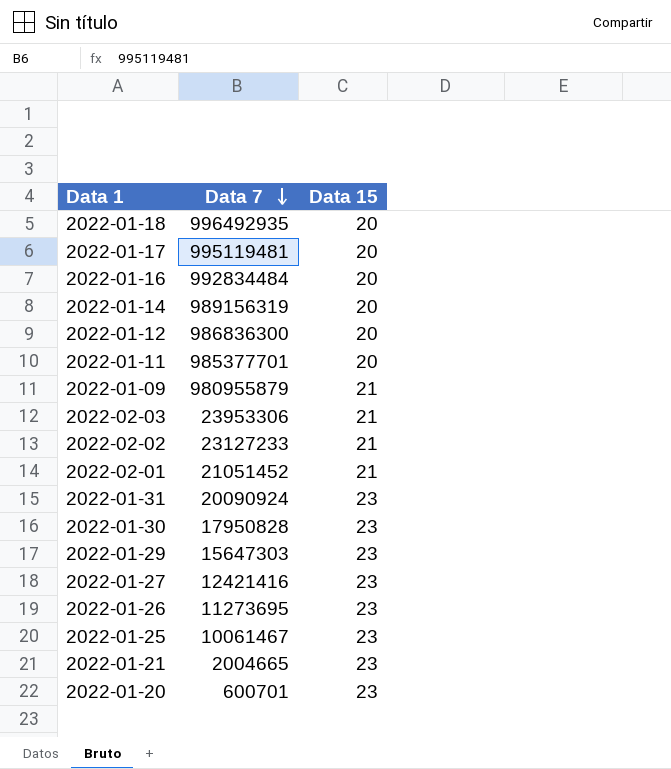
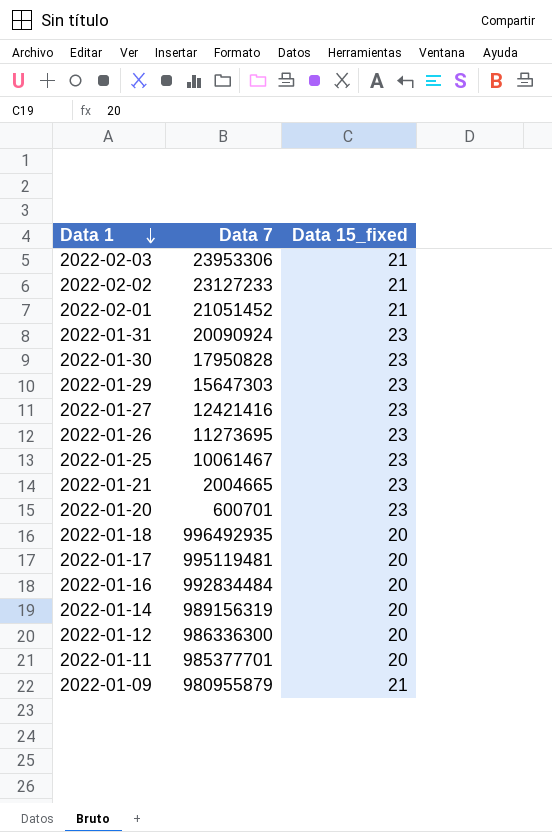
row order: Data 7 descending -> Data 1 descending
column name: Data 15 -> Data 15_fixed
2022-01-12 | Data 7: 986836300 -> 986336300

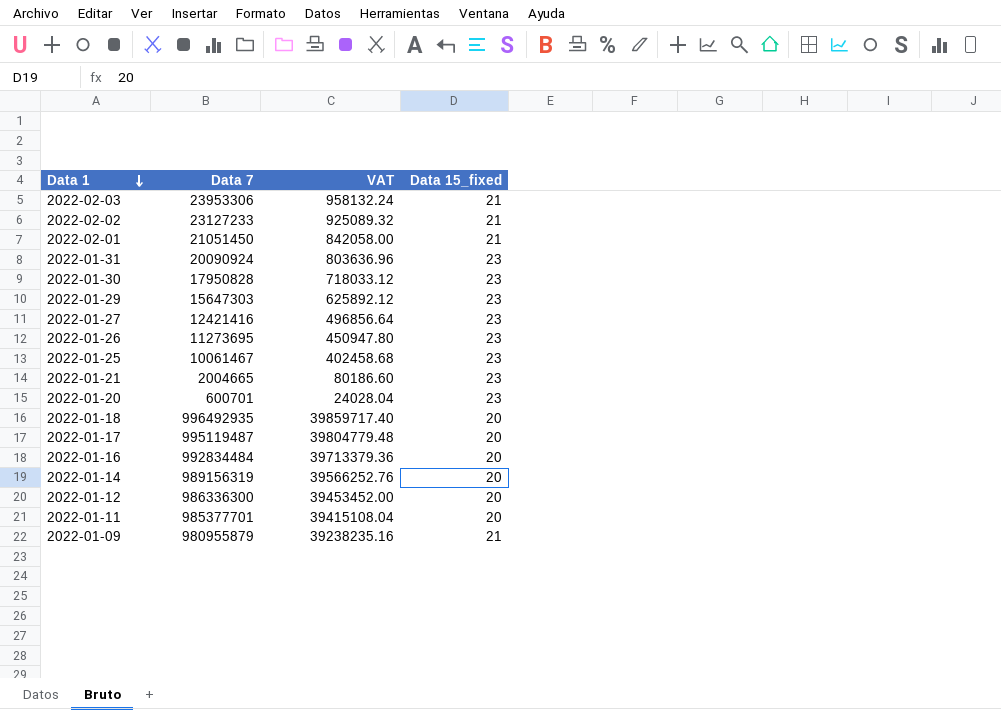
column VAT | formula: none -> [Data 7] * 0.04
2022-02-01 | Data 7: 21051452 -> 21051450
2022-01-17 | Data 7: 995119481 -> 995119487

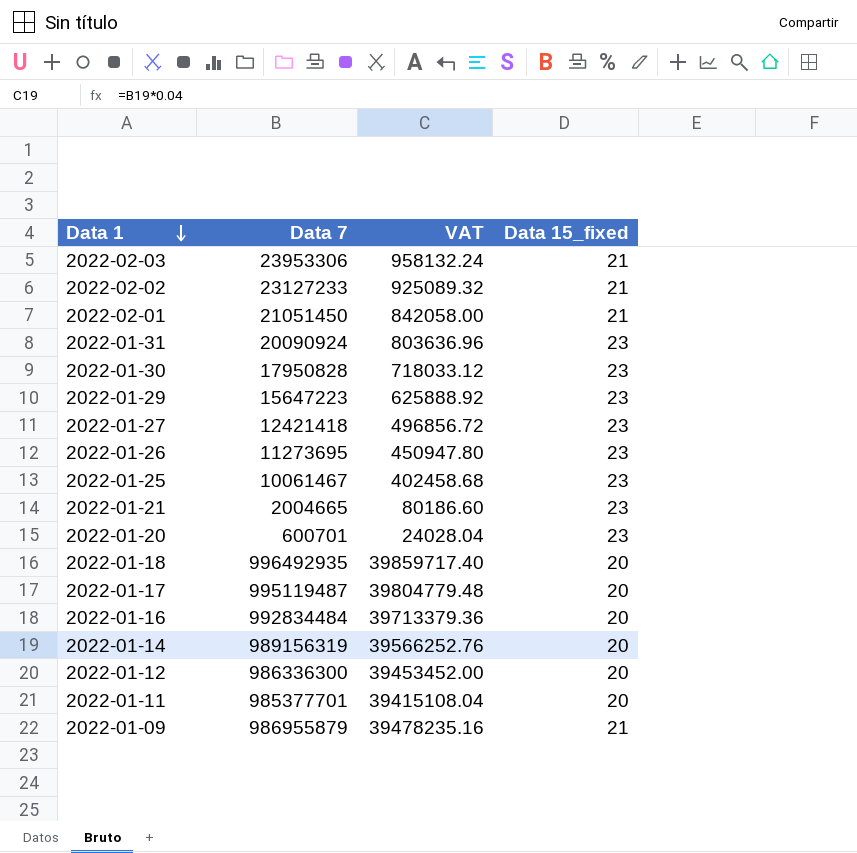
2022-01-29 | Data 7: 15647303 -> 15647223
2022-01-29 | VAT: 625892.12 -> 625888.92
2022-01-27 | Data 7: 12421416 -> 12421418
2022-01-27 | VAT: 496856.64 -> 496856.72
2022-01-09 | Data 7: 980955879 -> 986955879
2022-01-09 | VAT: 39238235.16 -> 39478235.16

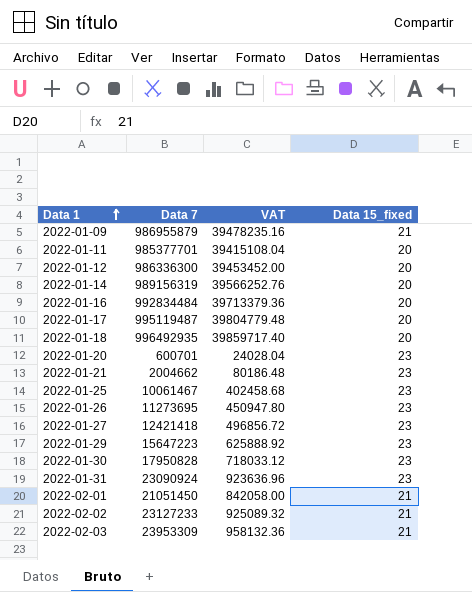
row order: Data 1 descending -> Data 1 ascending
2022-01-21 | Data 7: 2004665 -> 2004662
2022-01-21 | VAT: 80186.60 -> 80186.48
2022-01-31 | Data 7: 20090924 -> 23090924
2022-01-31 | VAT: 803636.96 -> 923636.96
2022-02-03 | Data 7: 23953306 -> 23953309
2022-02-03 | VAT: 958132.24 -> 958132.36

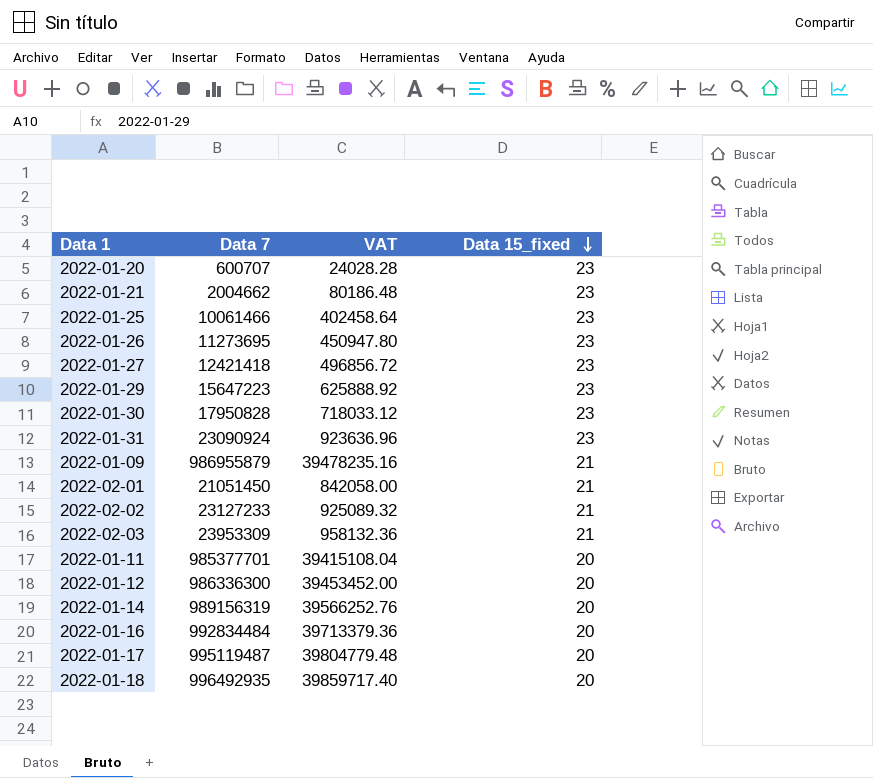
row order: Data 1 ascending -> Data 15_fixed descending
2022-01-20 | Data 7: 600701 -> 600707
2022-01-20 | VAT: 24028.04 -> 24028.28
2022-01-25 | Data 7: 10061467 -> 10061466
2022-01-25 | VAT: 402458.68 -> 402458.64

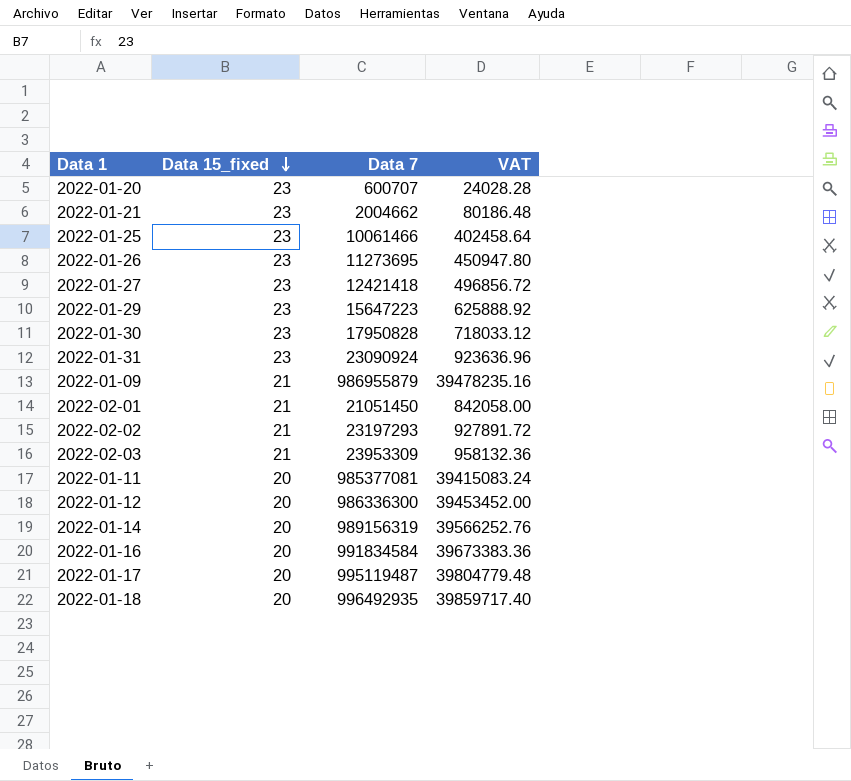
column Data 15_fixed | position: 4 -> 2
2022-02-02 | Data 7: 23127233 -> 23197293
2022-02-02 | VAT: 925089.32 -> 927891.72
2022-01-11 | Data 7: 985377701 -> 985377081
2022-01-11 | VAT: 39415108.04 -> 39415083.24
2022-01-16 | Data 7: 992834484 -> 991834584
2022-01-16 | VAT: 39713379.36 -> 39673383.36

